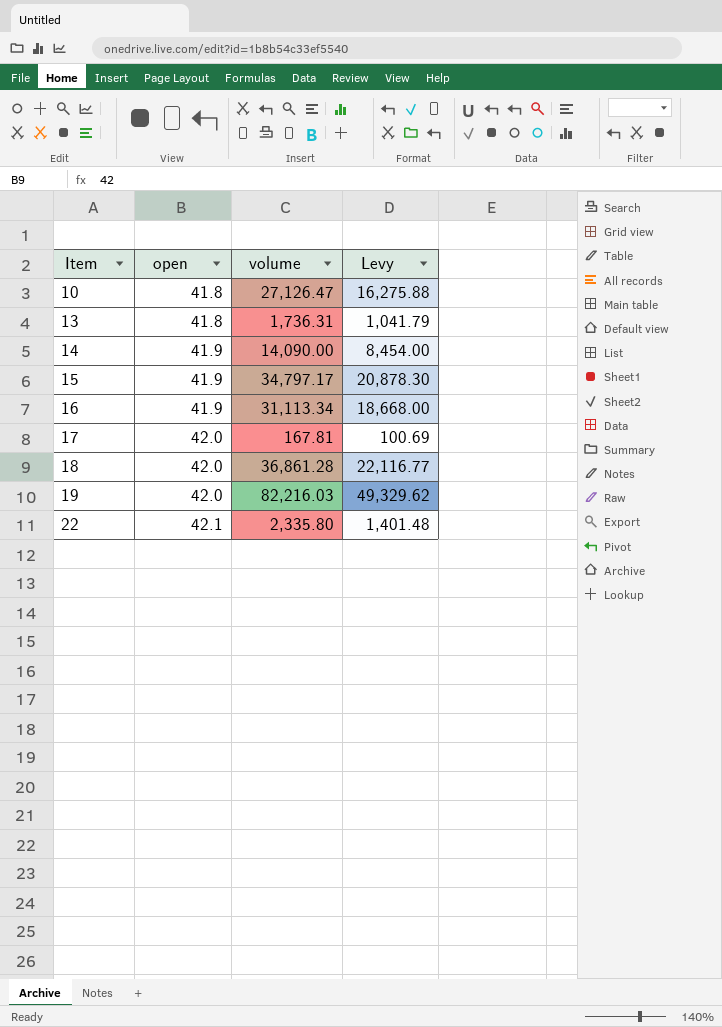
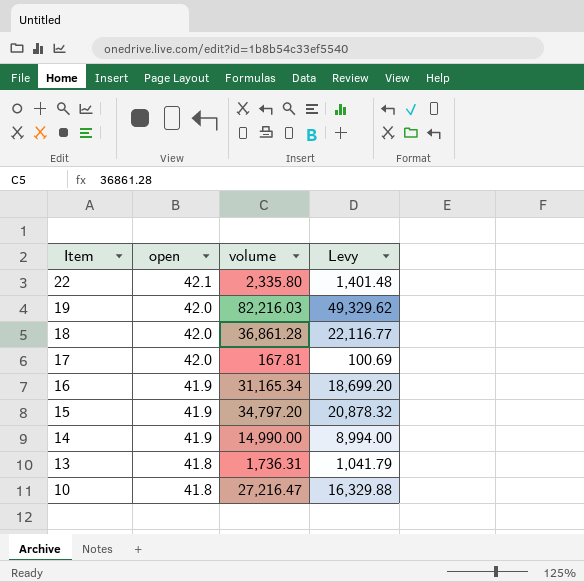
row order: Item ascending -> Item descending
16 | volume: 31,113.34 -> 31,165.34
16 | Levy: 18,668.00 -> 18,699.20
15 | volume: 34,797.17 -> 34,797.20
15 | Levy: 20,878.30 -> 20,878.32
14 | volume: 14,090.00 -> 14,990.00
14 | Levy: 8,454.00 -> 8,994.00
10 | volume: 27,126.47 -> 27,216.47
10 | Levy: 16,275.88 -> 16,329.88

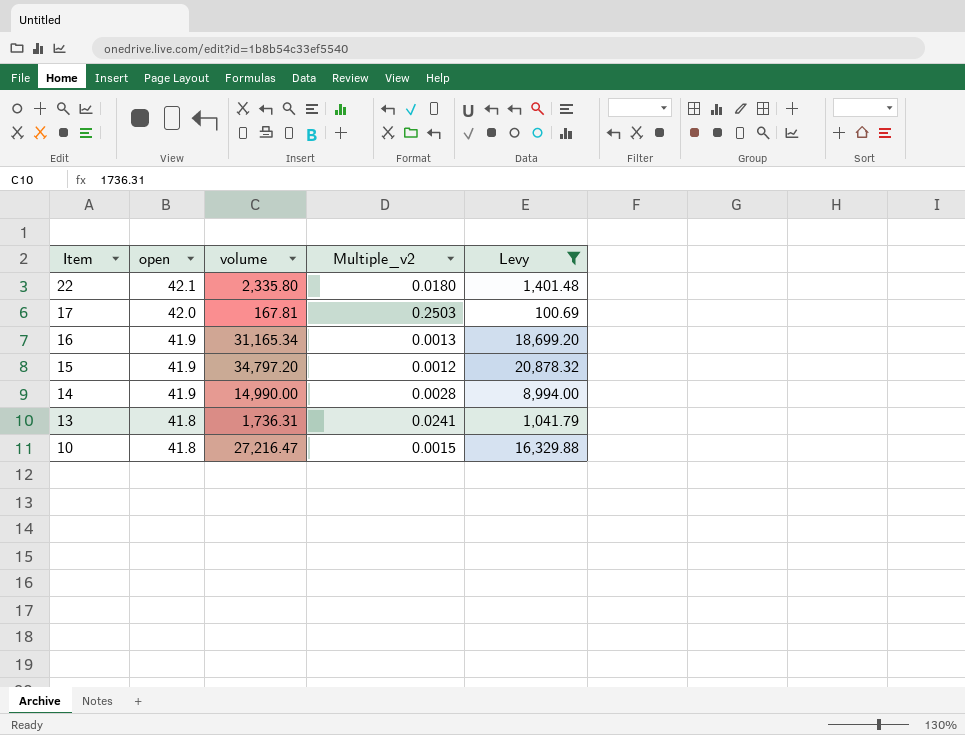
filter: none -> Levy <= 20,878.32
column Multiple_v2 | formula: none -> [open] / [volume]

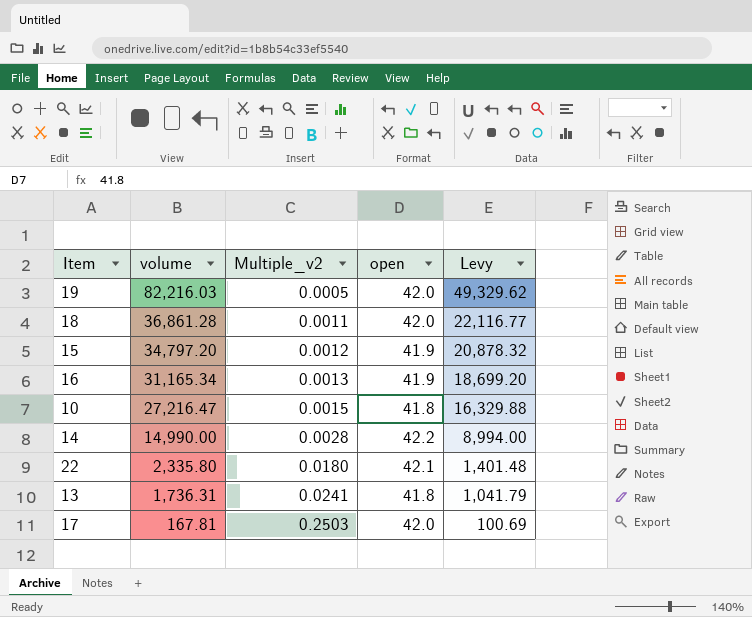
filter: Levy <= 20,878.32 -> none
row order: Item descending -> volume descending
column open | position: 2 -> 4
14 | open: 41.9 -> 42.2

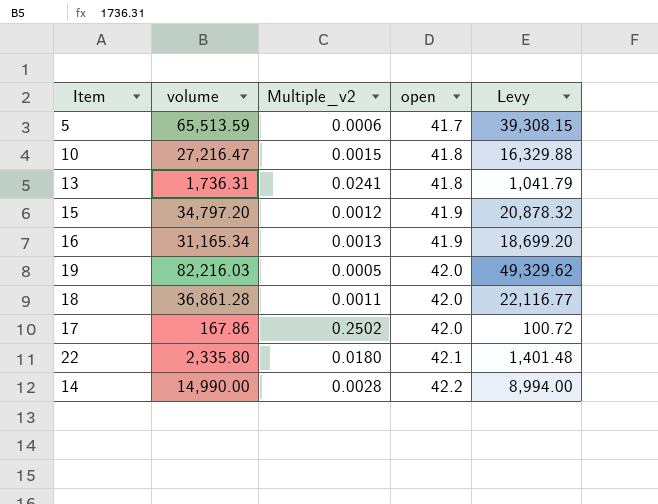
row order: volume descending -> open ascending
row 5: none -> 65,513.59 | 0.0006 | 41.7 | 39,308.15
17 | volume: 167.81 -> 167.86
17 | Multiple_v2: 0.2503 -> 0.2502
17 | Levy: 100.69 -> 100.72

